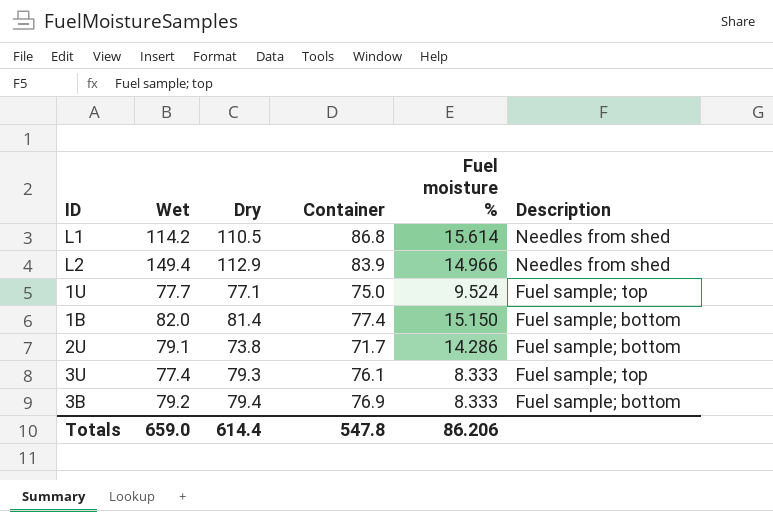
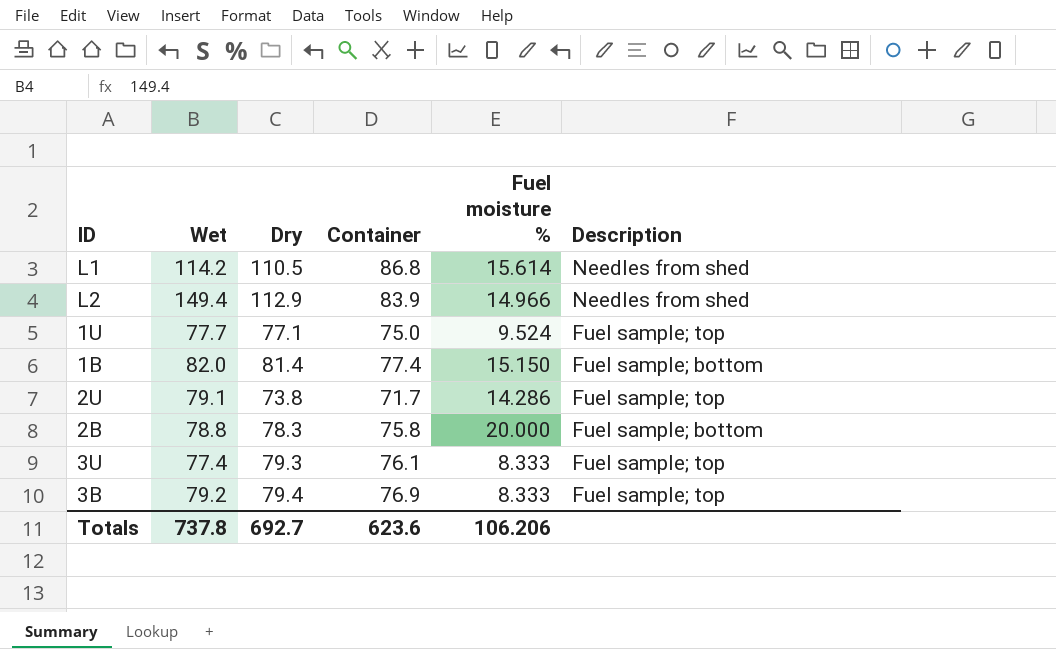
2U | Description: Fuel sample; bottom -> Fuel sample; top
row 2B: none -> 78.8 | 78.3 | 75.8 | 20.000 | Fuel sample; bottom
3B | Description: Fuel sample; bottom -> Fuel sample; top
Totals | Wet: 659.0 -> 737.8
Totals | Dry: 614.4 -> 692.7
Totals | Container: 547.8 -> 623.6
Totals | Fuel moisture %: 86.206 -> 106.206

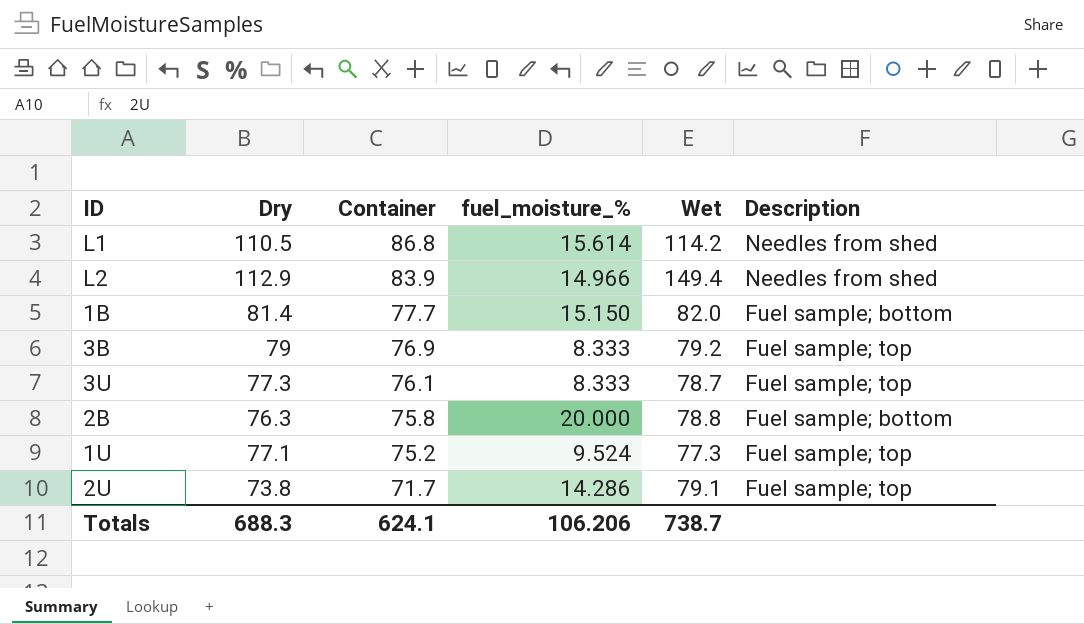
row order: none -> Container descending
column name: Fuel moisture % -> fuel_moisture_%
column Wet | position: 2 -> 5
1B | Container: 77.4 -> 77.7
3B | Dry: 79.4 -> 79
3U | Dry: 79.3 -> 77.3
3U | Wet: 77.4 -> 78.7
2B | Dry: 78.3 -> 76.3
1U | Container: 75.0 -> 75.2
1U | Wet: 77.7 -> 77.3
Totals | Dry: 692.7 -> 688.3
Totals | Container: 623.6 -> 624.1
Totals | Wet: 737.8 -> 738.7

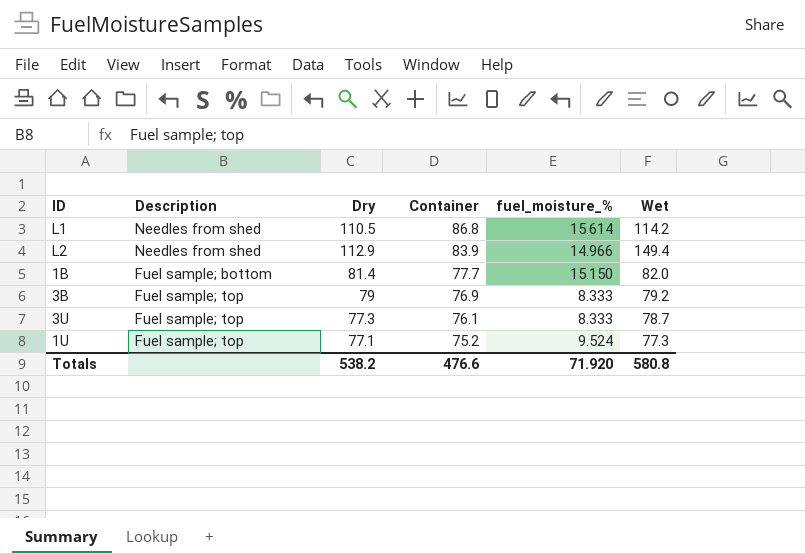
column Description | position: 6 -> 2
row 2B: 76.3 | 75.8 | 20.000 | 78.8 | Fuel sample; bottom -> none
row 2U: 73.8 | 71.7 | 14.286 | 79.1 | Fuel sample; top -> none
Totals | Dry: 688.3 -> 538.2
Totals | Container: 624.1 -> 476.6
Totals | fuel_moisture_%: 106.206 -> 71.920
Totals | Wet: 738.7 -> 580.8

